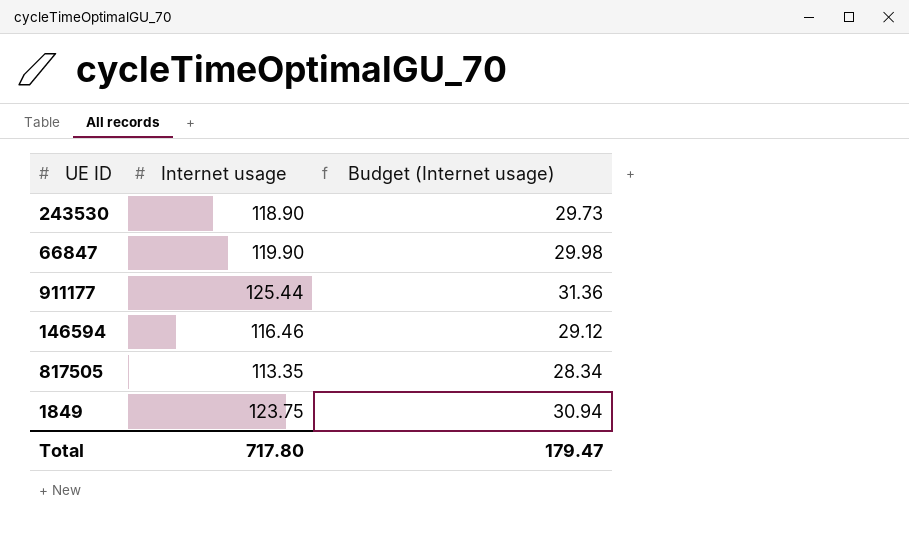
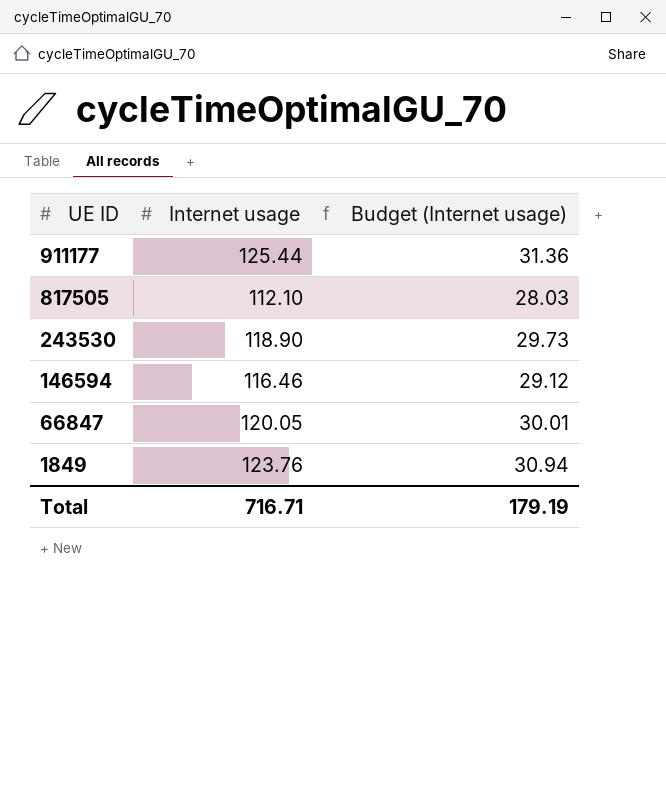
row order: none -> UE ID descending
817505 | Internet usage: 113.35 -> 112.10
817505 | Budget (Internet usage): 28.34 -> 28.03
66847 | Internet usage: 119.90 -> 120.05
66847 | Budget (Internet usage): 29.98 -> 30.01
1849 | Internet usage: 123.75 -> 123.76
Total | Internet usage: 717.80 -> 716.71
Total | Budget (Internet usage): 179.47 -> 179.19

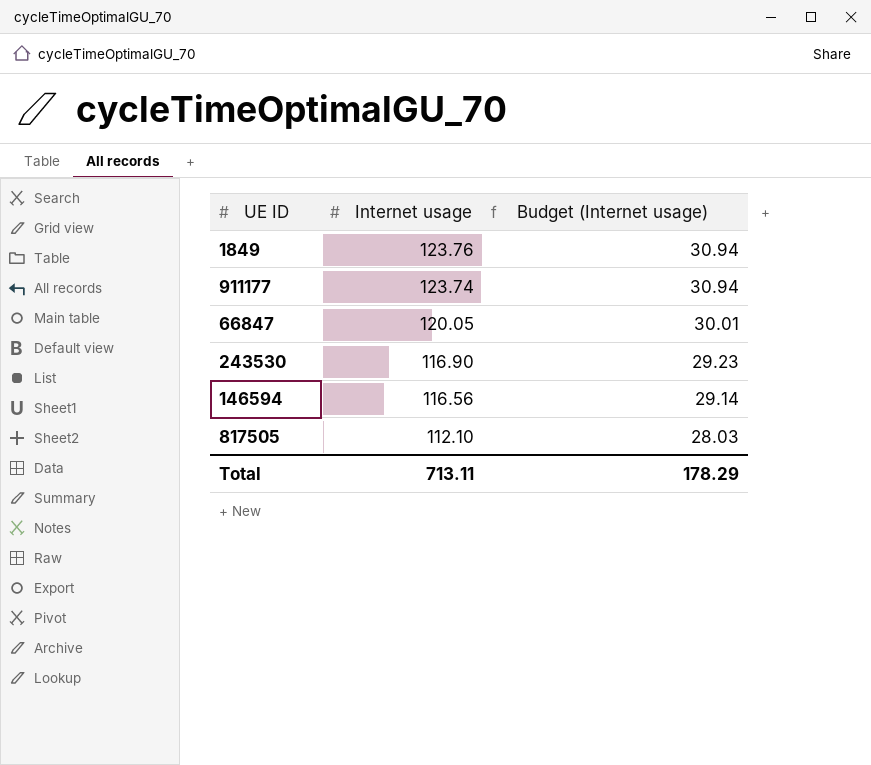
row order: UE ID descending -> Internet usage descending
911177 | Internet usage: 125.44 -> 123.74
911177 | Budget (Internet usage): 31.36 -> 30.94
243530 | Internet usage: 118.90 -> 116.90
243530 | Budget (Internet usage): 29.73 -> 29.23
146594 | Internet usage: 116.46 -> 116.56
146594 | Budget (Internet usage): 29.12 -> 29.14
Total | Internet usage: 716.71 -> 713.11
Total | Budget (Internet usage): 179.19 -> 178.29

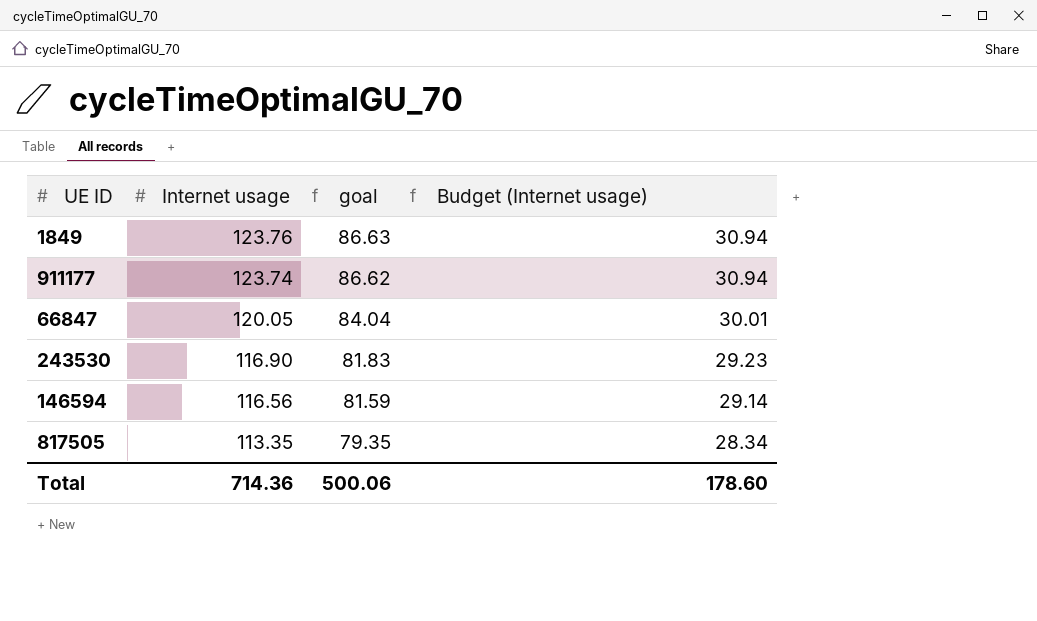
column goal | formula: none -> [Internet usage] * 0.7
817505 | Internet usage: 112.10 -> 113.35
817505 | Budget (Internet usage): 28.03 -> 28.34
Total | Internet usage: 713.11 -> 714.36
Total | Budget (Internet usage): 178.29 -> 178.60

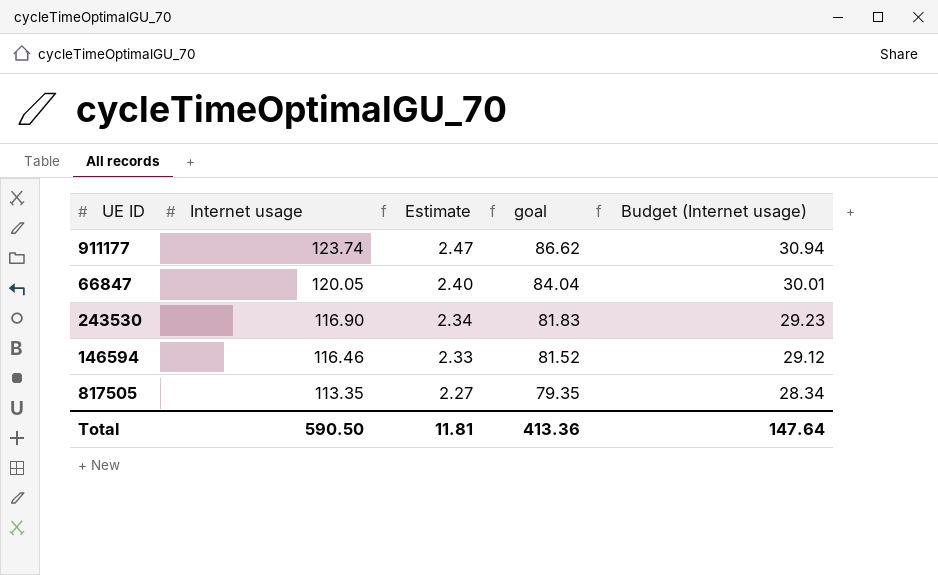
column Estimate | formula: none -> [Internet usage] * 0.02
row 1849: 123.76 | 86.63 | 30.94 -> none
146594 | Internet usage: 116.56 -> 116.46
146594 | goal: 81.59 -> 81.52
146594 | Budget (Internet usage): 29.14 -> 29.12
Total | Internet usage: 714.36 -> 590.50
Total | goal: 500.06 -> 413.36
Total | Budget (Internet usage): 178.60 -> 147.64

